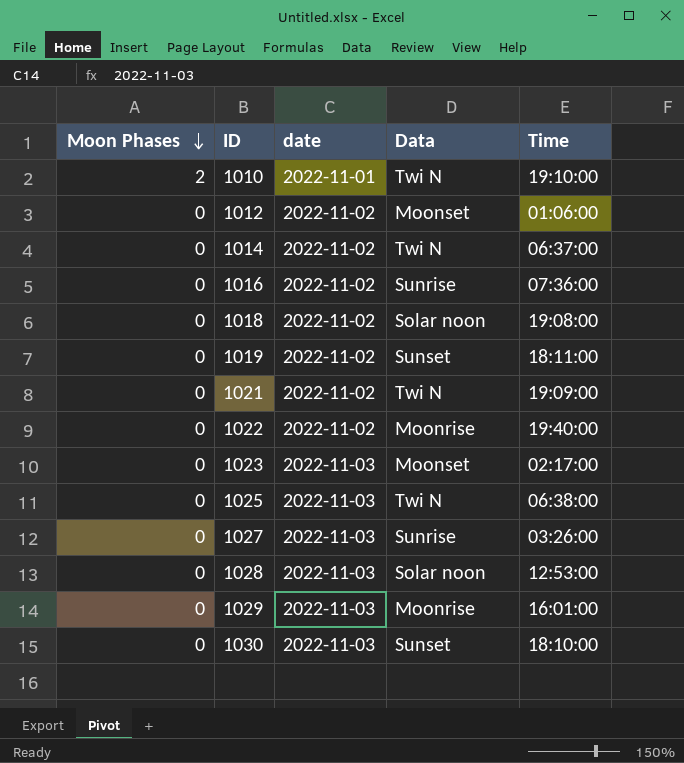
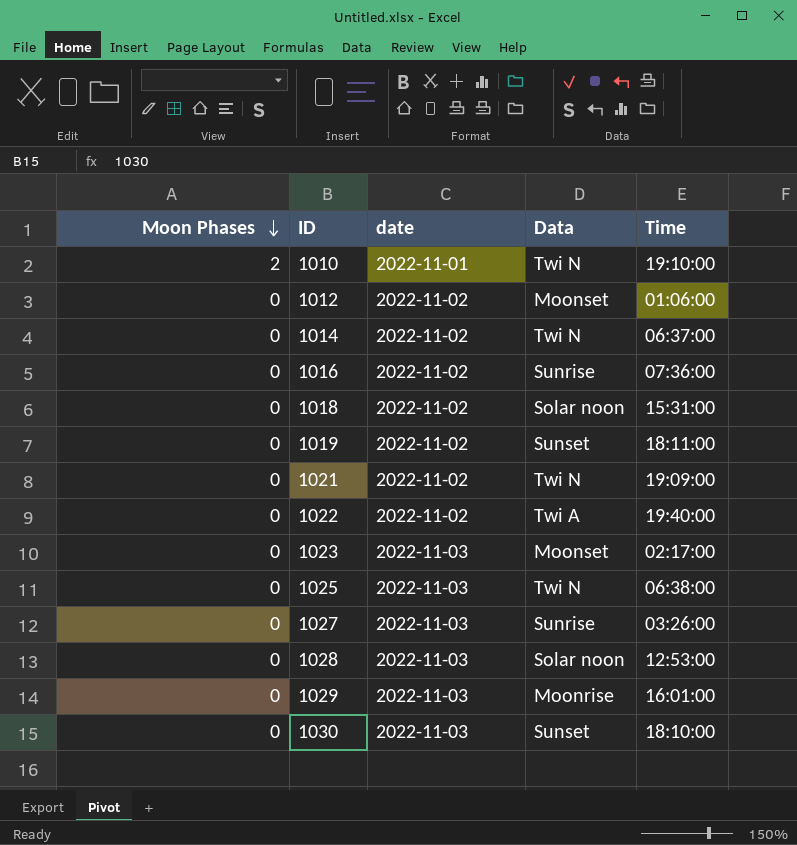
1018 | Time: 19:08:00 -> 15:31:00
1022 | Data: Moonrise -> Twi A

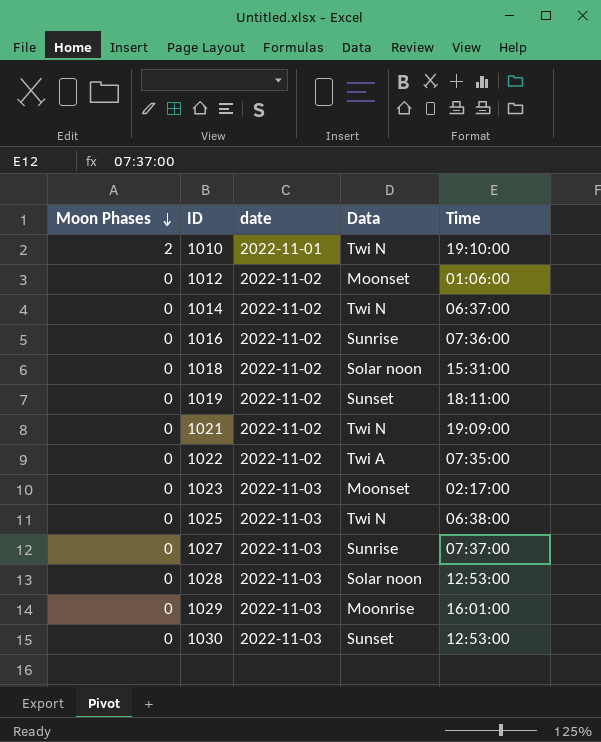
1022 | Time: 19:40:00 -> 07:35:00
1027 | Time: 03:26:00 -> 07:37:00
1030 | Time: 18:10:00 -> 12:53:00

